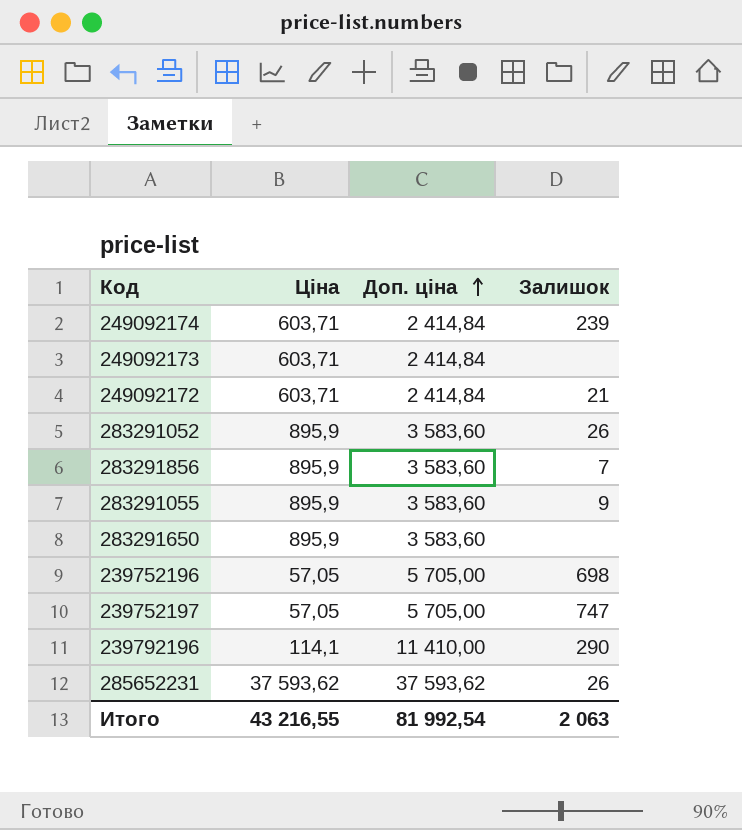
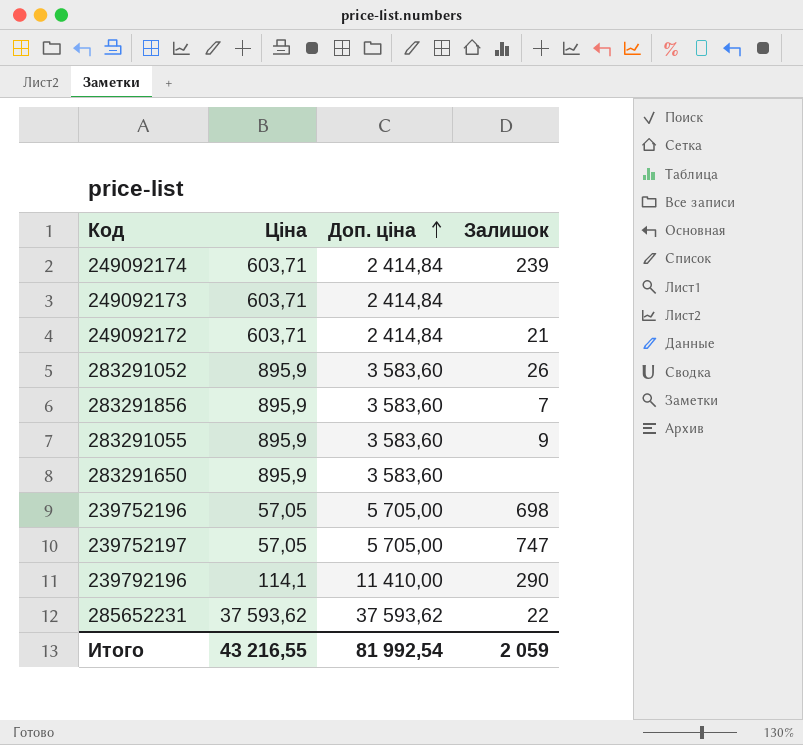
285652231 | Залишок: 26 -> 22
Итого | Залишок: 2 063 -> 2 059

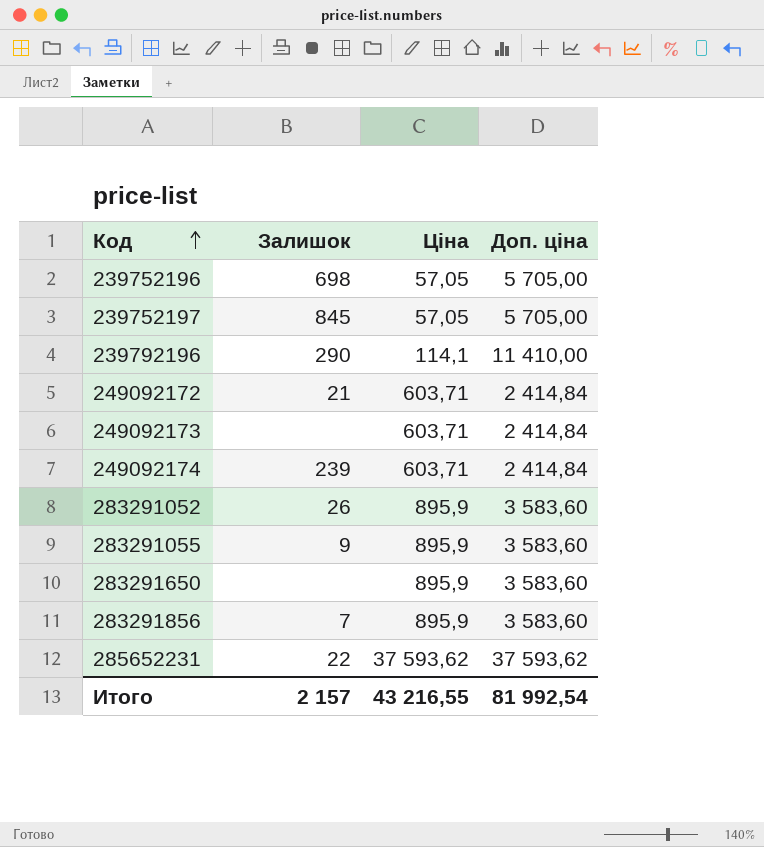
row order: Доп. ціна ascending -> Код ascending
column Залишок | position: 4 -> 2
239752197 | Залишок: 747 -> 845
Итого | Залишок: 2 059 -> 2 157

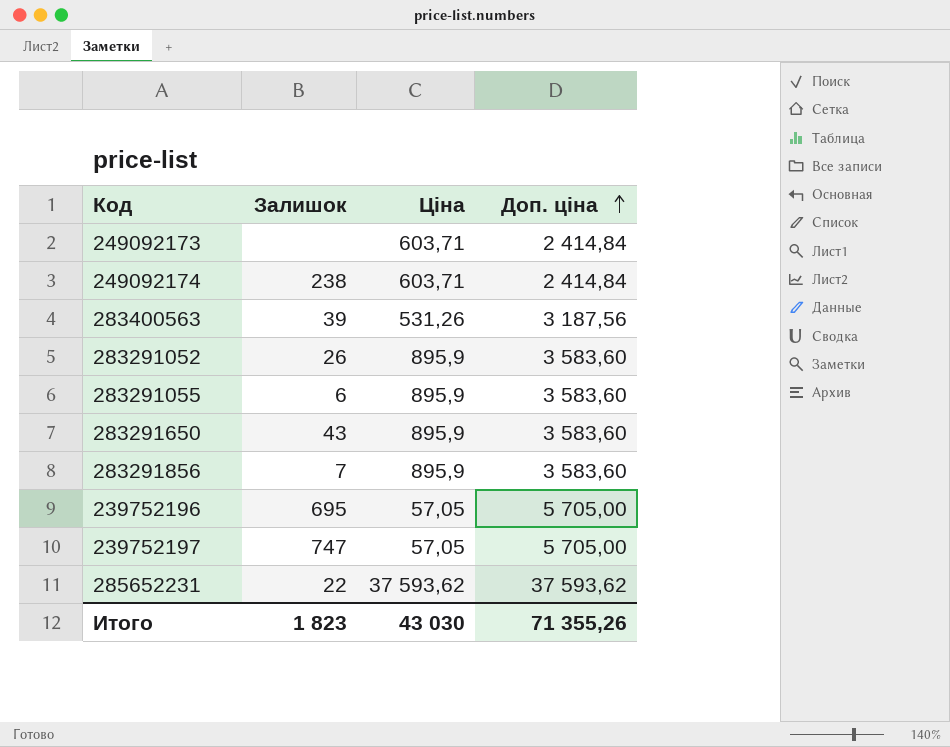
row order: Код ascending -> Доп. ціна ascending
row 239792196: 290 | 114,1 | 11 410,00 -> none
row 249092172: 21 | 603,71 | 2 414,84 -> none
249092174 | Залишок: 239 -> 238
row 283400563: none -> 39 | 531,26 | 3 187,56
283291055 | Залишок: 9 -> 6
283291650 | Залишок: none -> 43
239752196 | Залишок: 698 -> 695
239752197 | Залишок: 845 -> 747
Итого | Залишок: 2 157 -> 1 823
Итого | Ціна: 43 216,55 -> 43 030
Итого | Доп. ціна: 81 992,54 -> 71 355,26

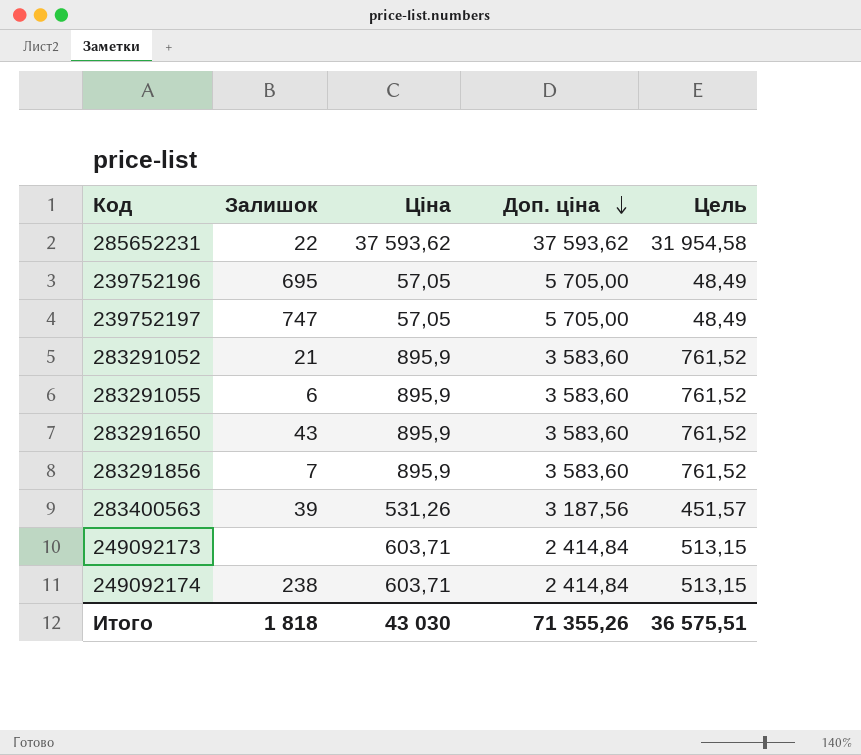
row order: Доп. ціна ascending -> Доп. ціна descending
column Цель | formula: none -> [Ціна] * 0,85
283291052 | Залишок: 26 -> 21
Итого | Залишок: 1 823 -> 1 818

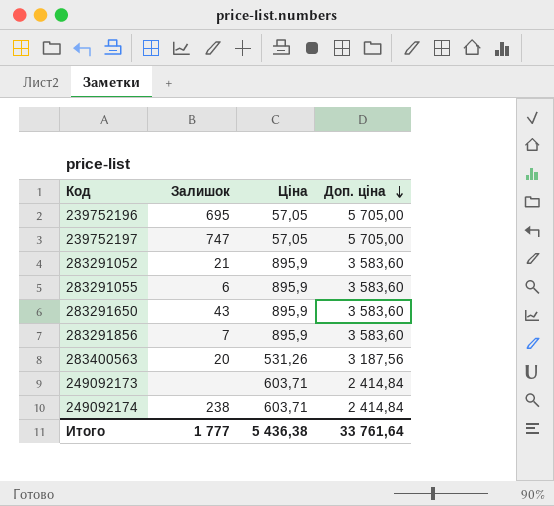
column Цель | formula: [Ціна] * 0,85 -> none
row 285652231: 22 | 37 593,62 | 37 593,62 | 31 954,58 -> none
283400563 | Залишок: 39 -> 20
Итого | Залишок: 1 818 -> 1 777
Итого | Ціна: 43 030 -> 5 436,38
Итого | Доп. ціна: 71 355,26 -> 33 761,64

